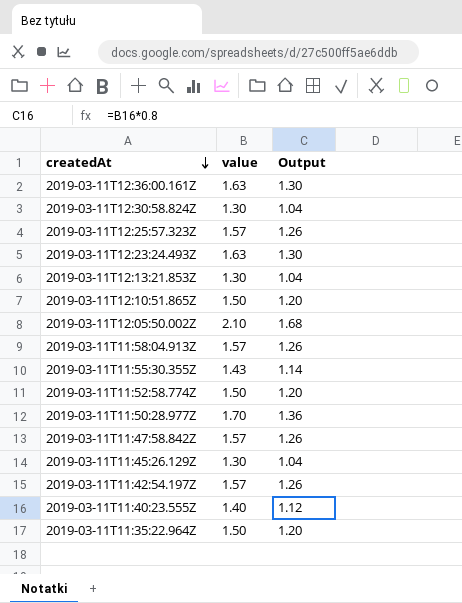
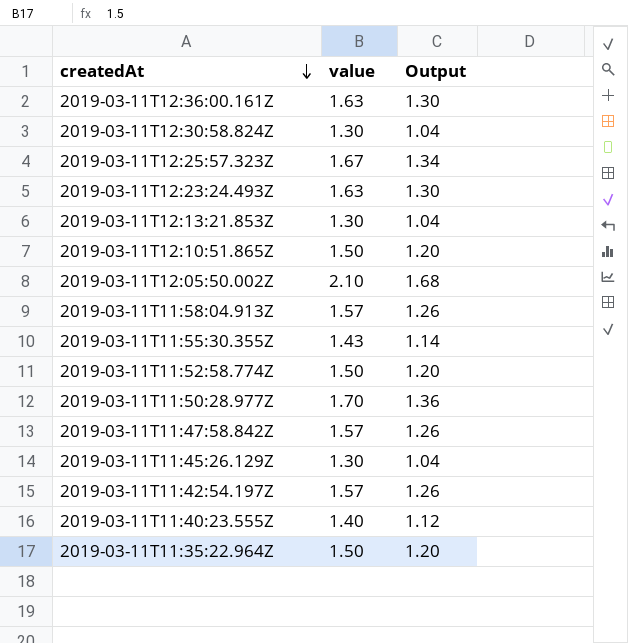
2019-03-11T12:25:57.323Z | value: 1.57 -> 1.67
2019-03-11T12:25:57.323Z | Output: 1.26 -> 1.34

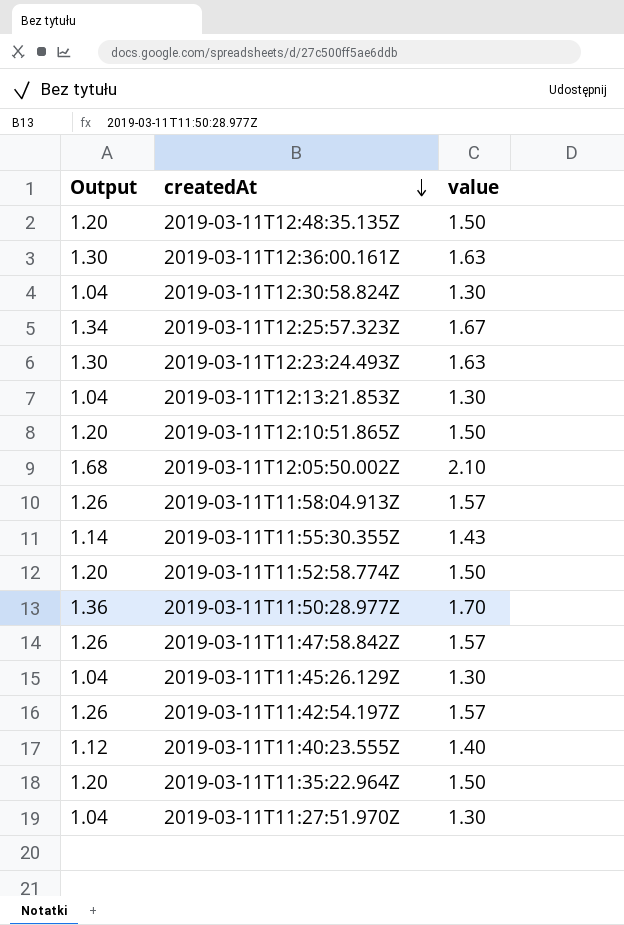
column Output | position: 3 -> 1
row 2019-03-11T12:48:35.135Z: none -> 1.20 | 1.50
row 2019-03-11T11:27:51.970Z: none -> 1.04 | 1.30

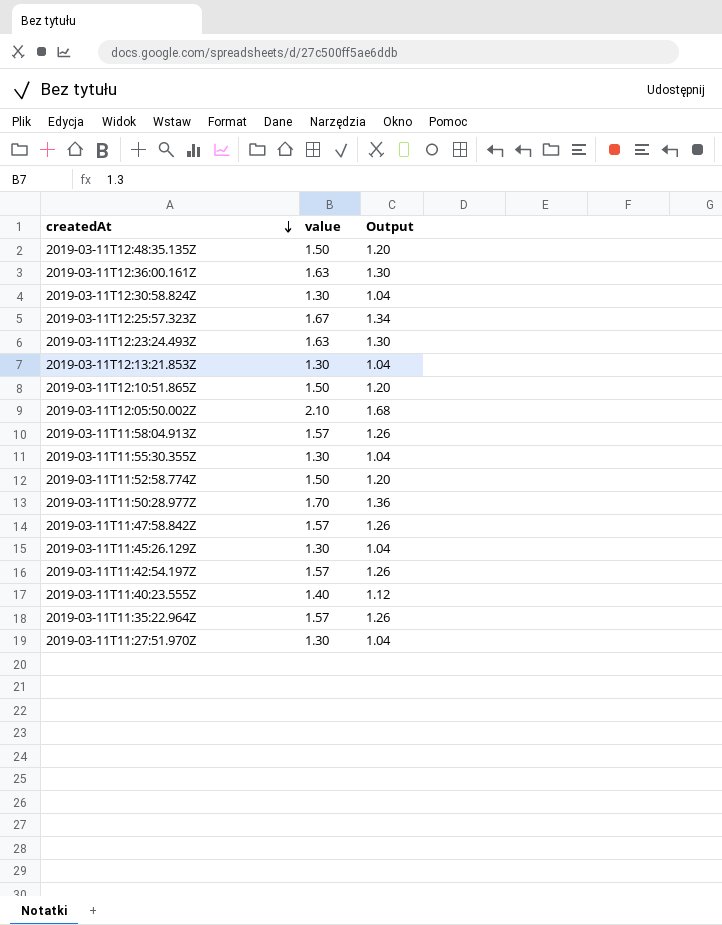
column Output | position: 1 -> 3
2019-03-11T11:55:30.355Z | value: 1.43 -> 1.30
2019-03-11T11:55:30.355Z | Output: 1.14 -> 1.04
2019-03-11T11:35:22.964Z | value: 1.50 -> 1.57
2019-03-11T11:35:22.964Z | Output: 1.20 -> 1.26

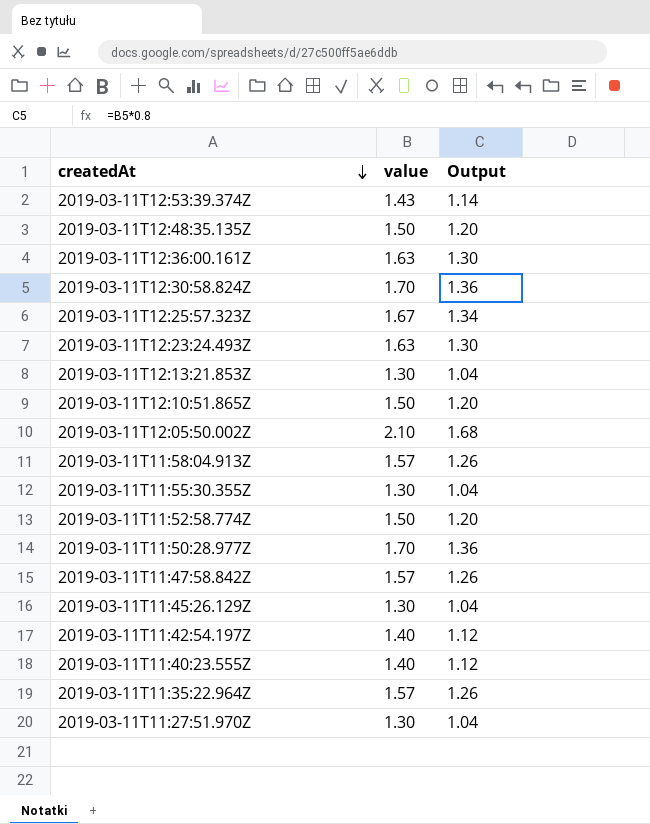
row 2019-03-11T12:53:39.374Z: none -> 1.43 | 1.14
2019-03-11T12:30:58.824Z | value: 1.30 -> 1.70
2019-03-11T12:30:58.824Z | Output: 1.04 -> 1.36
2019-03-11T11:42:54.197Z | value: 1.57 -> 1.40
2019-03-11T11:42:54.197Z | Output: 1.26 -> 1.12

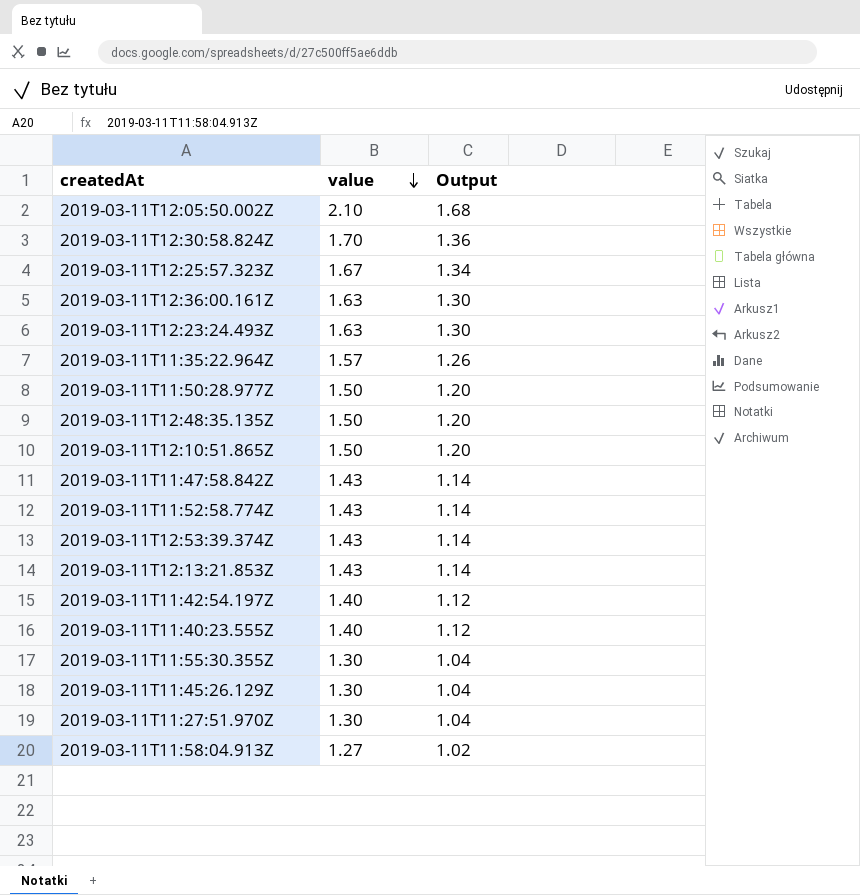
row order: createdAt descending -> value descending
2019-03-11T11:50:28.977Z | value: 1.70 -> 1.50
2019-03-11T11:50:28.977Z | Output: 1.36 -> 1.20
2019-03-11T11:47:58.842Z | value: 1.57 -> 1.43
2019-03-11T11:47:58.842Z | Output: 1.26 -> 1.14
2019-03-11T11:52:58.774Z | value: 1.50 -> 1.43
2019-03-11T11:52:58.774Z | Output: 1.20 -> 1.14
2019-03-11T12:13:21.853Z | value: 1.30 -> 1.43
2019-03-11T12:13:21.853Z | Output: 1.04 -> 1.14
2019-03-11T11:58:04.913Z | value: 1.57 -> 1.27
2019-03-11T11:58:04.913Z | Output: 1.26 -> 1.02

